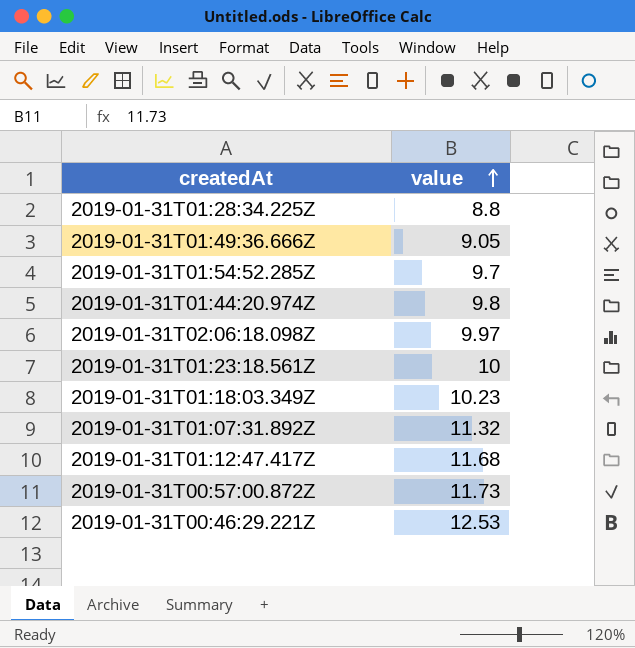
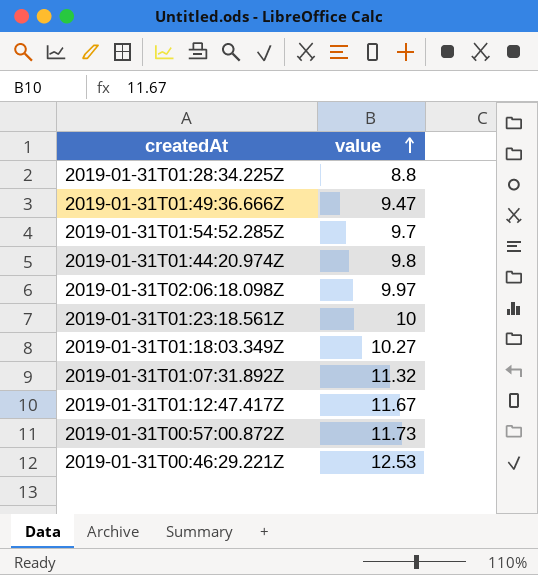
2019-01-31T01:49:36.666Z | value: 9.05 -> 9.47
2019-01-31T01:18:03.349Z | value: 10.23 -> 10.27
2019-01-31T01:12:47.417Z | value: 11.68 -> 11.67

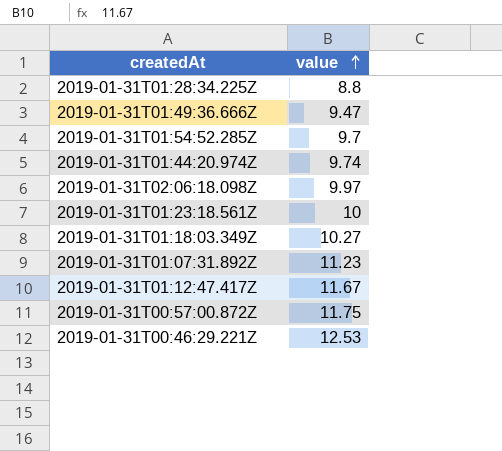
2019-01-31T01:44:20.974Z | value: 9.8 -> 9.74
2019-01-31T01:07:31.892Z | value: 11.32 -> 11.23
2019-01-31T00:57:00.872Z | value: 11.73 -> 11.75

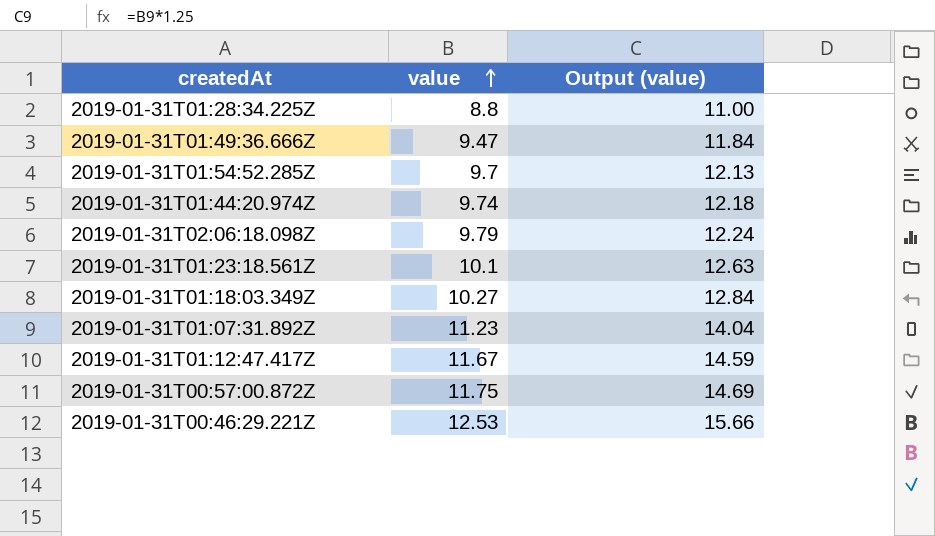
column Output (value) | formula: none -> [value] * 1.25
2019-01-31T02:06:18.098Z | value: 9.97 -> 9.79
2019-01-31T01:23:18.561Z | value: 10 -> 10.1

